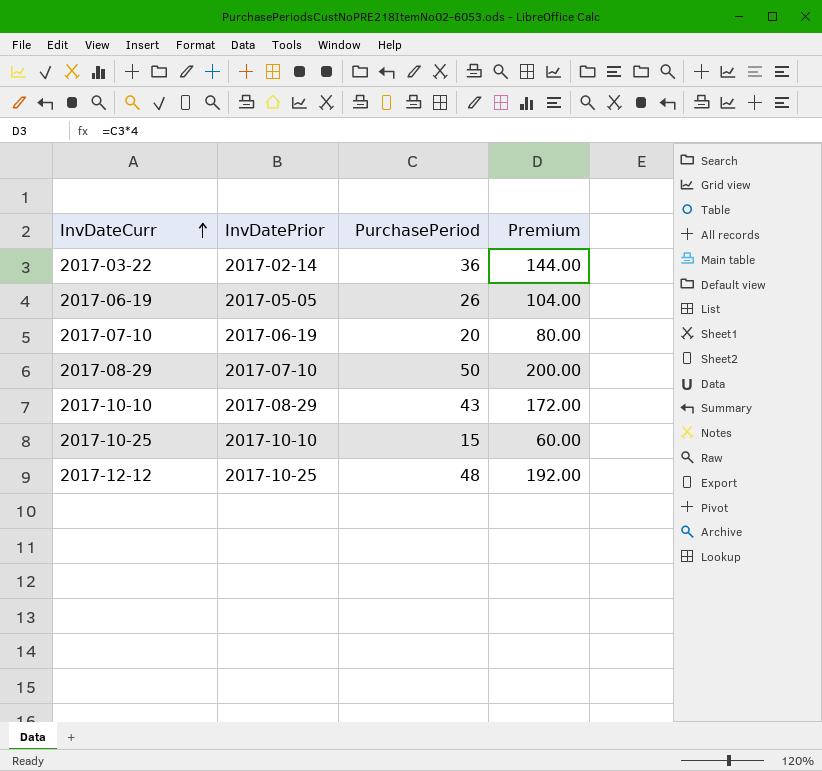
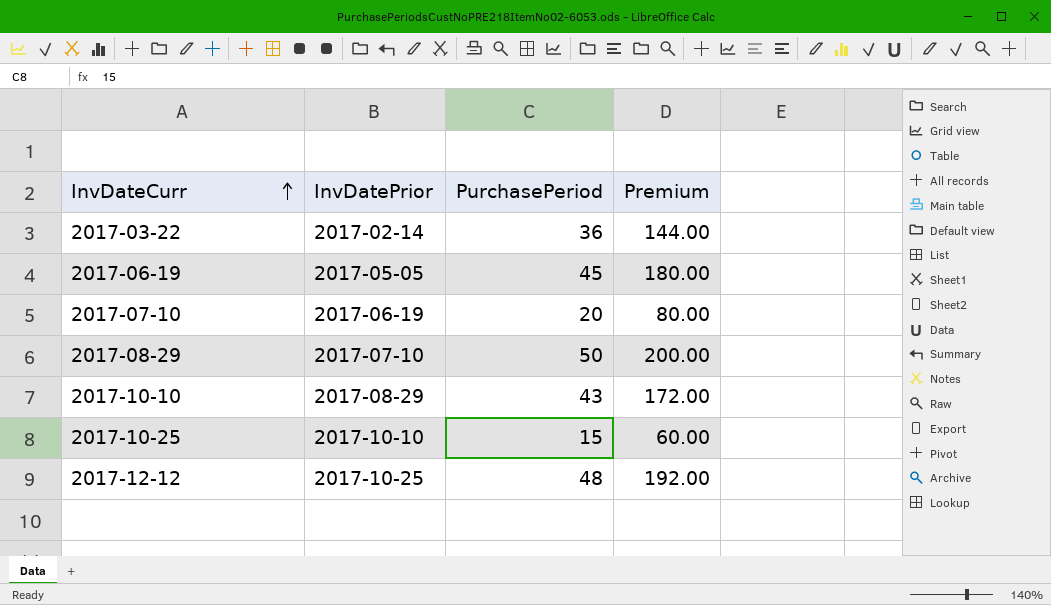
2017-06-19 | PurchasePeriod: 26 -> 45
2017-06-19 | Premium: 104.00 -> 180.00

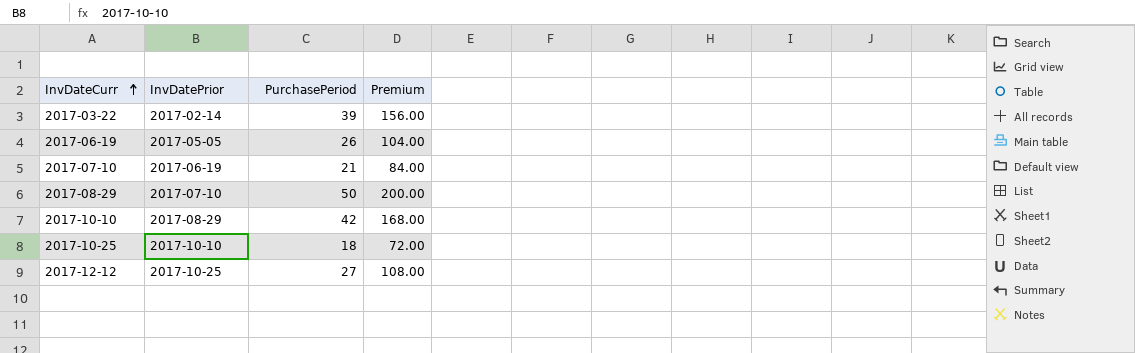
2017-03-22 | PurchasePeriod: 36 -> 39
2017-03-22 | Premium: 144.00 -> 156.00
2017-06-19 | PurchasePeriod: 45 -> 26
2017-06-19 | Premium: 180.00 -> 104.00
2017-07-10 | PurchasePeriod: 20 -> 21
2017-07-10 | Premium: 80.00 -> 84.00
2017-10-10 | PurchasePeriod: 43 -> 42
2017-10-10 | Premium: 172.00 -> 168.00
2017-10-25 | PurchasePeriod: 15 -> 18
2017-10-25 | Premium: 60.00 -> 72.00
2017-12-12 | PurchasePeriod: 48 -> 27
2017-12-12 | Premium: 192.00 -> 108.00

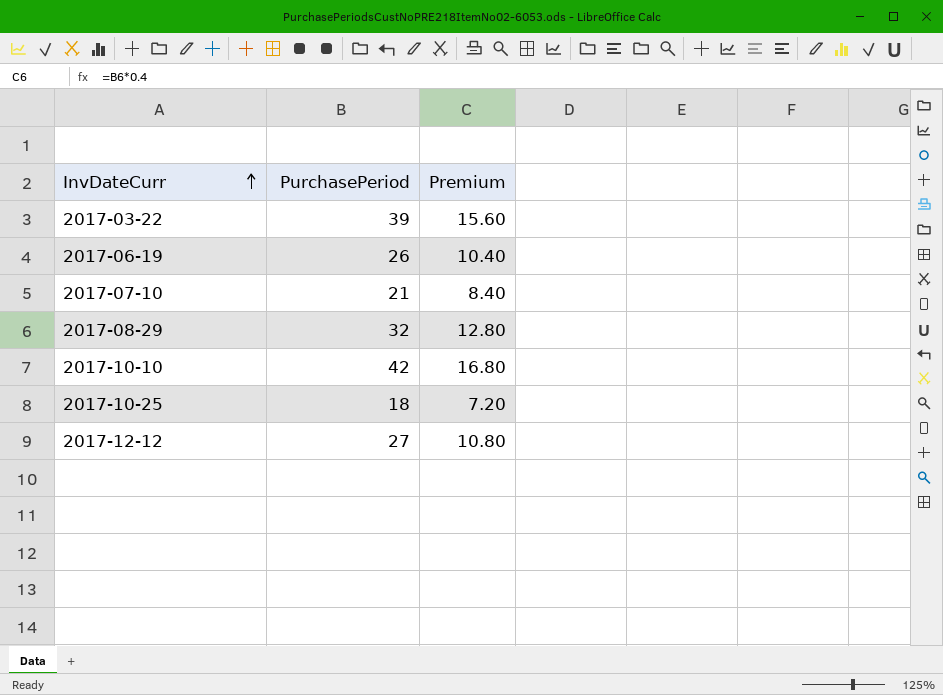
column InvDatePrior | position: 2 -> none
column Premium | formula: [PurchasePeriod] * 4 -> [PurchasePeriod] * 0.4
2017-08-29 | PurchasePeriod: 50 -> 32

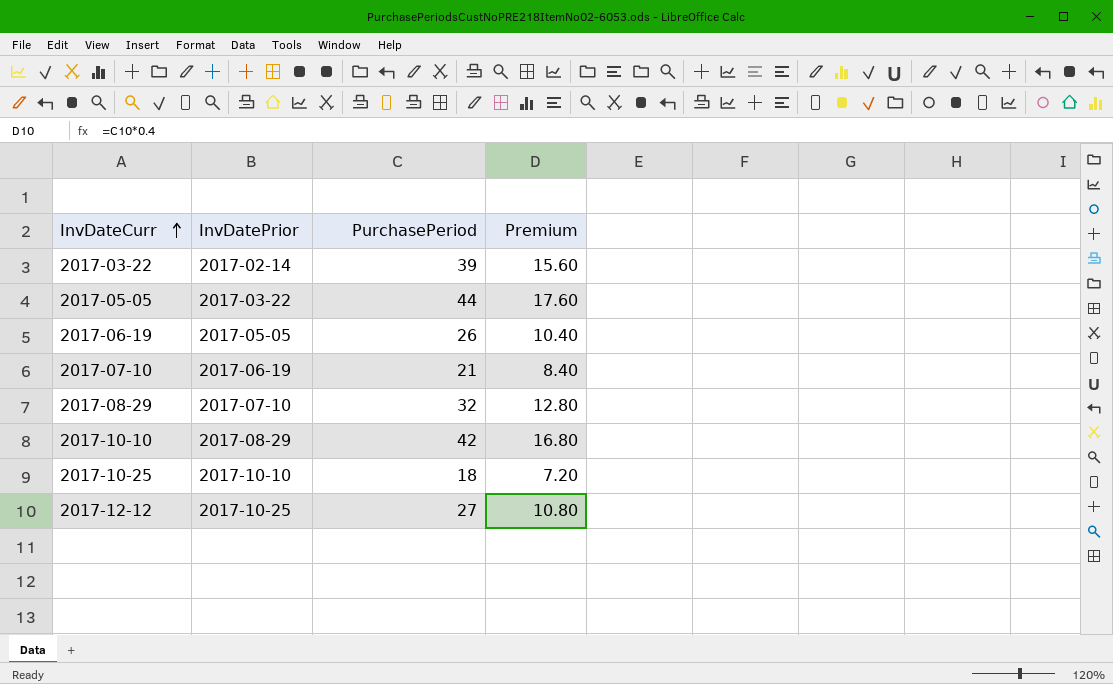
column InvDatePrior | position: none -> 2
row 2017-05-05: none -> 2017-03-22 | 44 | 17.60

